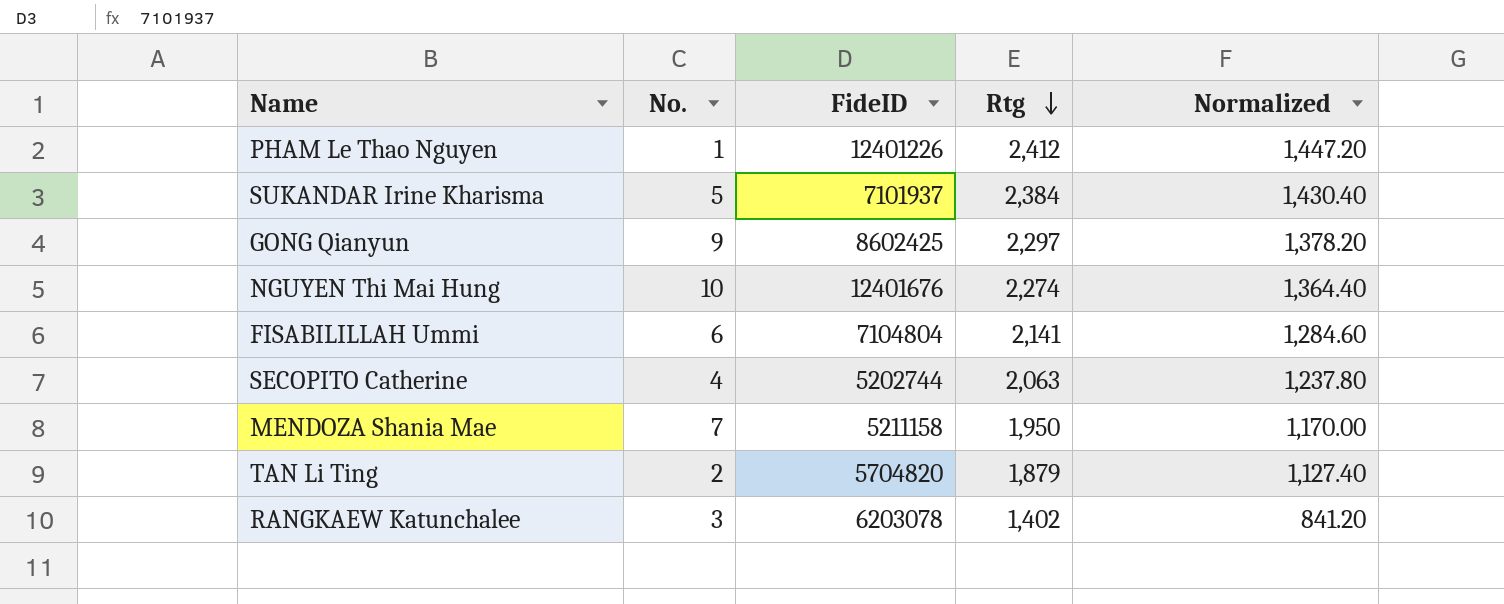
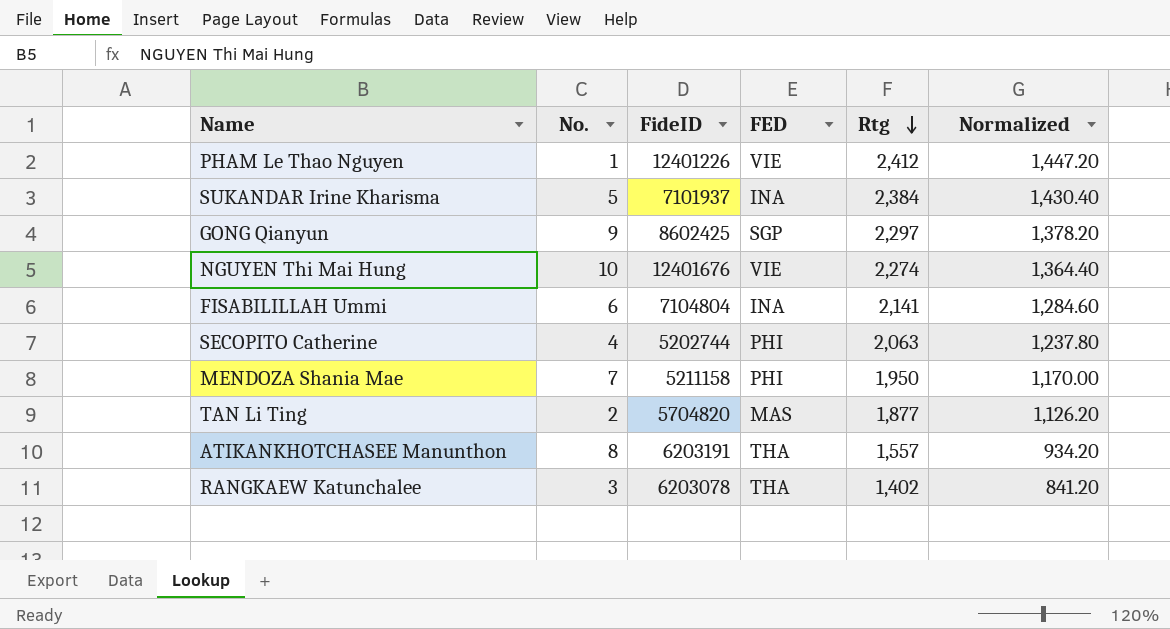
column FED | position: none -> 4
TAN Li Ting | Rtg: 1,879 -> 1,877
TAN Li Ting | Normalized: 1,127.40 -> 1,126.20
row ATIKANKHOTCHASEE Manunthon: none -> 8 | 6203191 | THA | 1,557 | 934.20

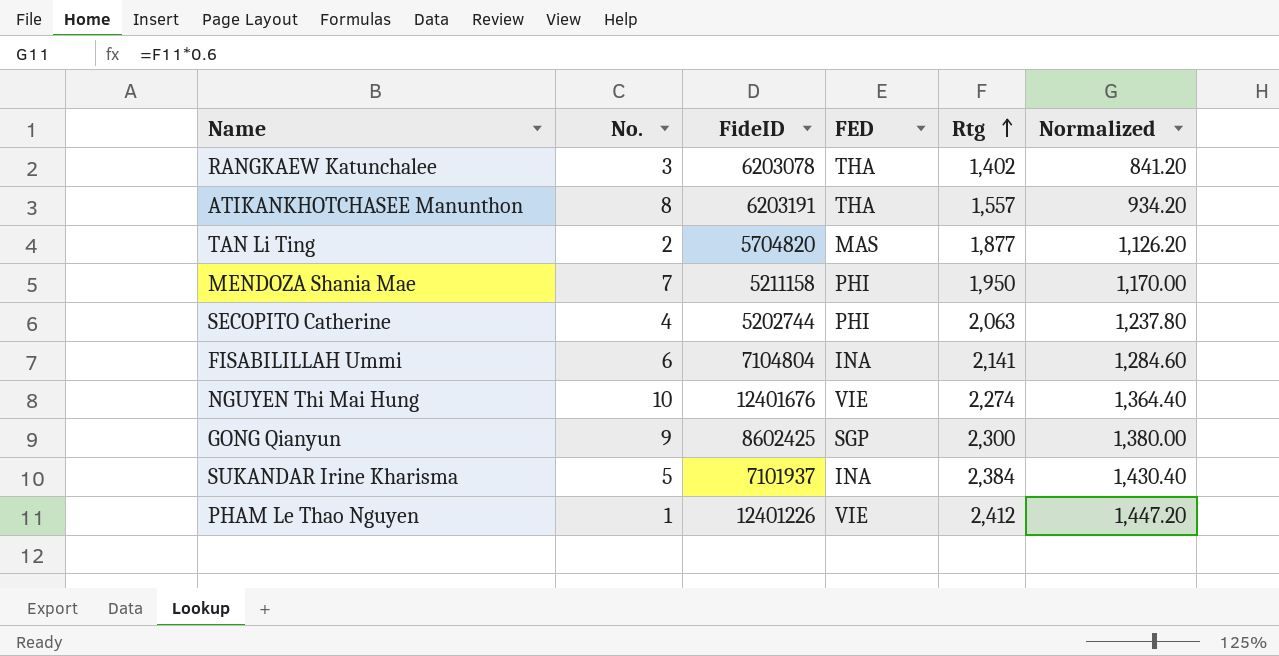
row order: Rtg descending -> Rtg ascending
GONG Qianyun | Rtg: 2,297 -> 2,300
GONG Qianyun | Normalized: 1,378.20 -> 1,380.00

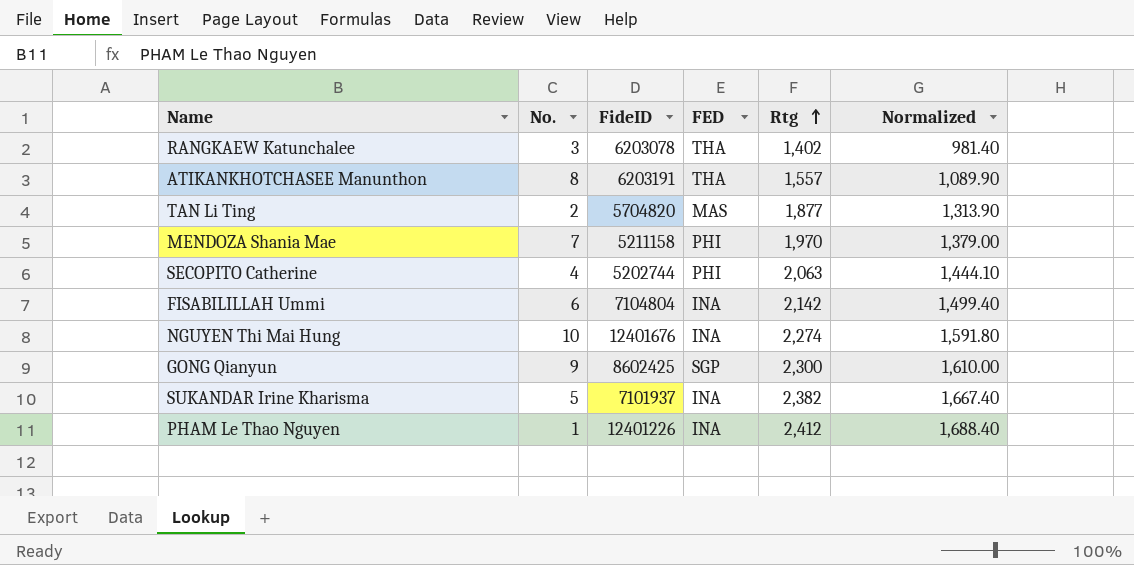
column Normalized | formula: [Rtg] * 0.6 -> [Rtg] * 0.7
MENDOZA Shania Mae | Rtg: 1,950 -> 1,970
FISABILILLAH Ummi | Rtg: 2,141 -> 2,142
NGUYEN Thi Mai Hung | FED: VIE -> INA
SUKANDAR Irine Kharisma | Rtg: 2,384 -> 2,382
PHAM Le Thao Nguyen | FED: VIE -> INA

